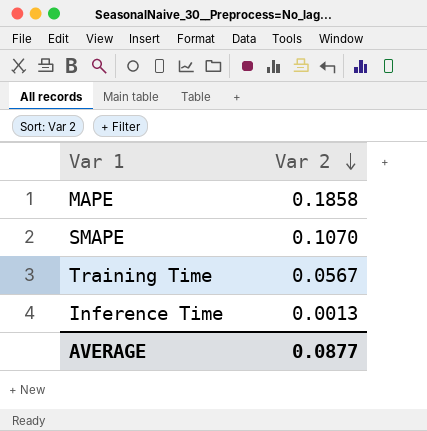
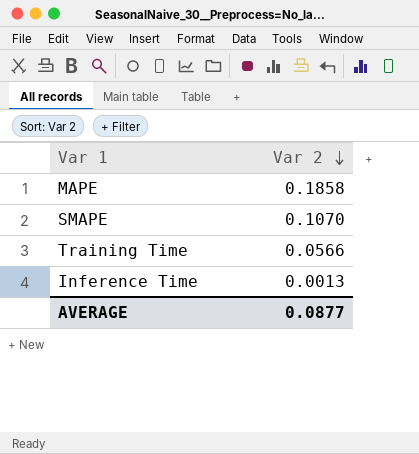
Training Time | Var 2: 0.0567 -> 0.0566

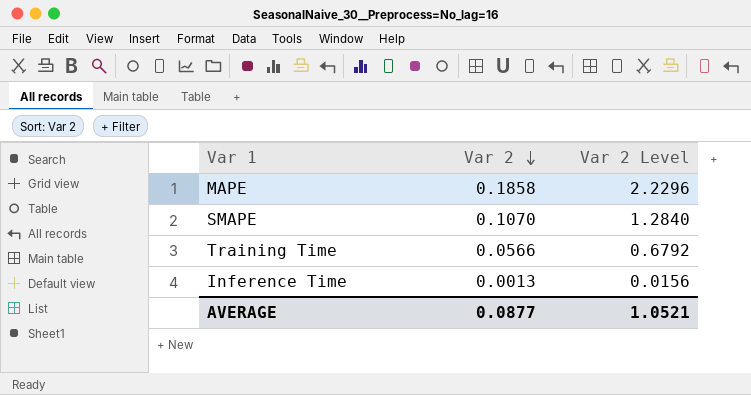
column Var 2 Level | formula: none -> [Var 2] * 12

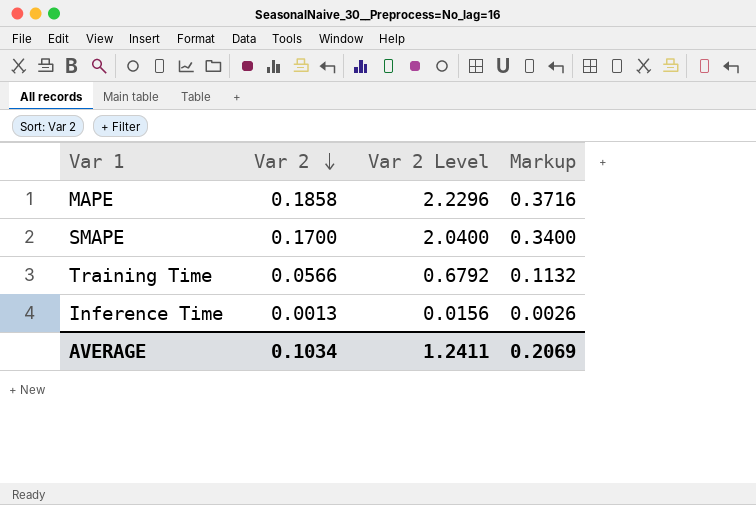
column Markup | formula: none -> [Var 2] * 2
SMAPE | Var 2: 0.1070 -> 0.1700
SMAPE | Var 2 Level: 1.2840 -> 2.0400
AVERAGE | Var 2: 0.0877 -> 0.1034
AVERAGE | Var 2 Level: 1.0521 -> 1.2411

